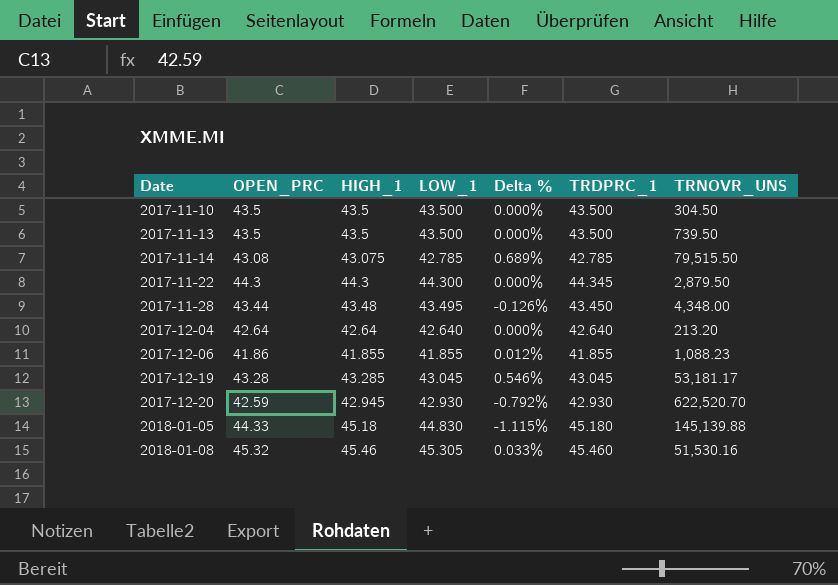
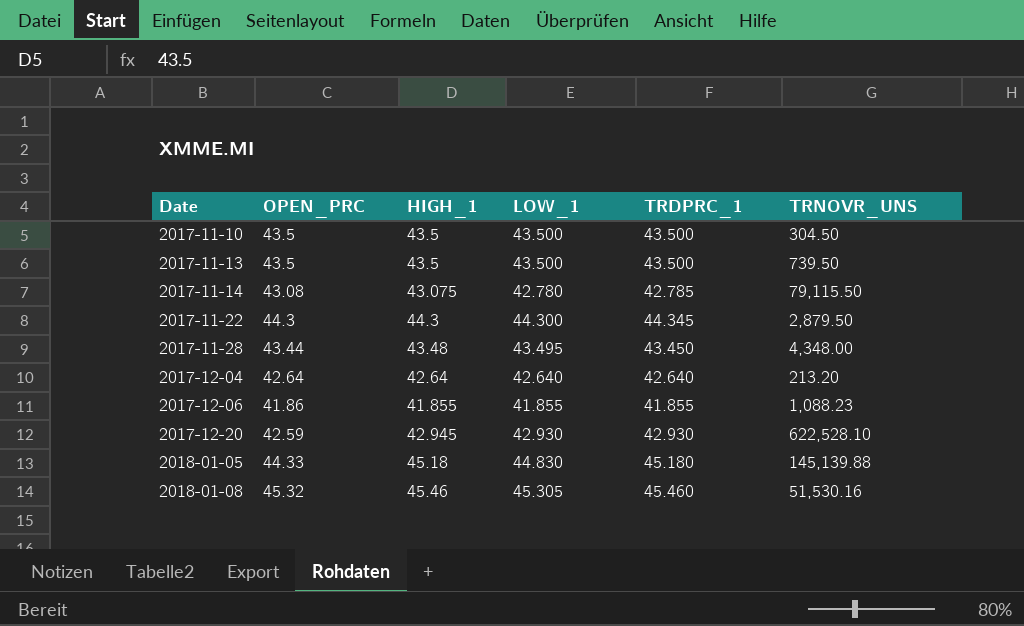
column Delta % | formula: ([OPEN_PRC] - [LOW_1]) / [LOW_1] -> none
row 2017-12-19: 43.28 | 43.285 | 43.045 | 0.546% | 43.045 | 53,181.17 -> none
2017-11-14 | LOW_1: 42.785 -> 42.780
2017-11-14 | TRNOVR_UNS: 79,515.50 -> 79,115.50
2017-12-20 | TRNOVR_UNS: 622,520.70 -> 622,528.10

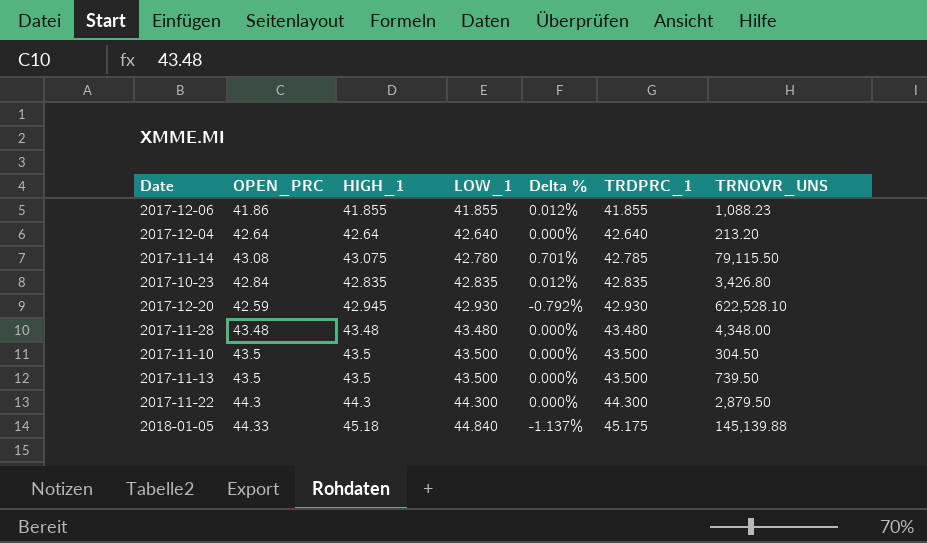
row order: Date ascending -> LOW_1 ascending
column Delta % | formula: none -> ([OPEN_PRC] - [LOW_1]) / [LOW_1]
row 2018-01-08: 45.32 | 45.46 | 45.305 | 45.460 | 51,530.16 -> none
row 2017-10-23: none -> 42.84 | 42.835 | 42.835 | 0.012% | 42.835 | 3,426.80
2017-11-28 | OPEN_PRC: 43.44 -> 43.48
2017-11-28 | LOW_1: 43.495 -> 43.480
2017-11-28 | TRDPRC_1: 43.450 -> 43.480
2017-11-22 | TRDPRC_1: 44.345 -> 44.300
2018-01-05 | LOW_1: 44.830 -> 44.840
2018-01-05 | TRDPRC_1: 45.180 -> 45.175

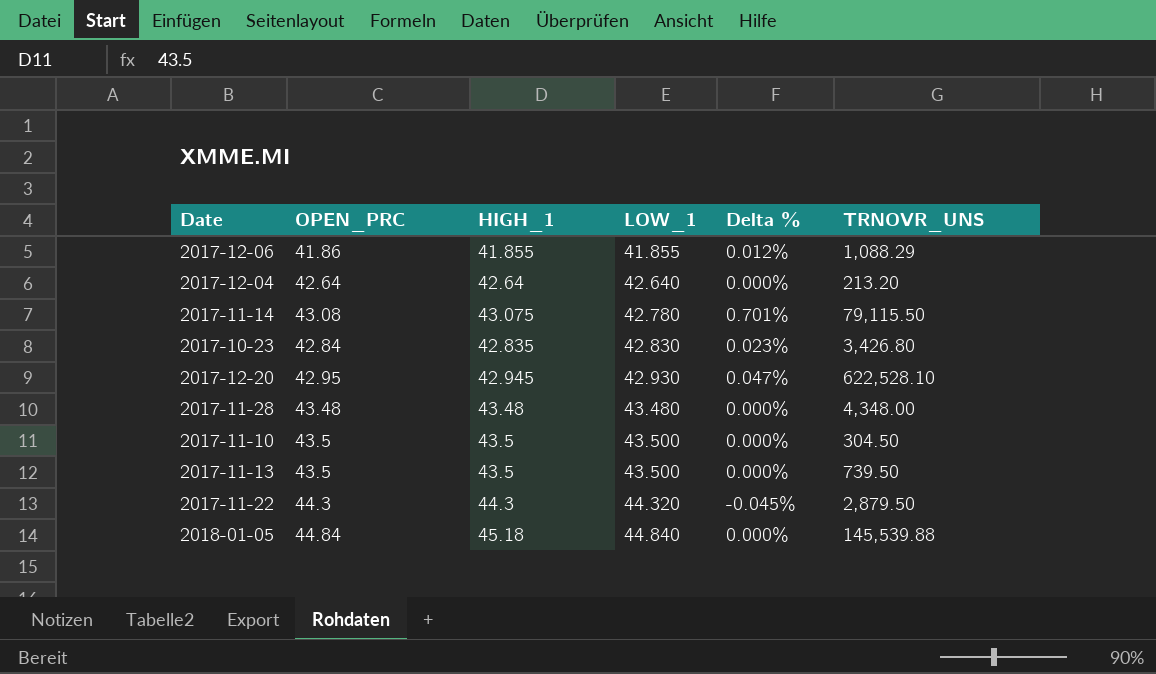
column TRDPRC_1 | position: 6 -> none
2017-12-06 | TRNOVR_UNS: 1,088.23 -> 1,088.29
2017-10-23 | LOW_1: 42.835 -> 42.830
2017-10-23 | Delta %: 0.012% -> 0.023%
2017-12-20 | OPEN_PRC: 42.59 -> 42.95
2017-12-20 | Delta %: -0.792% -> 0.047%
2017-11-22 | LOW_1: 44.300 -> 44.320
2017-11-22 | Delta %: 0.000% -> -0.045%
2018-01-05 | OPEN_PRC: 44.33 -> 44.84
2018-01-05 | Delta %: -1.137% -> 0.000%
2018-01-05 | TRNOVR_UNS: 145,139.88 -> 145,539.88

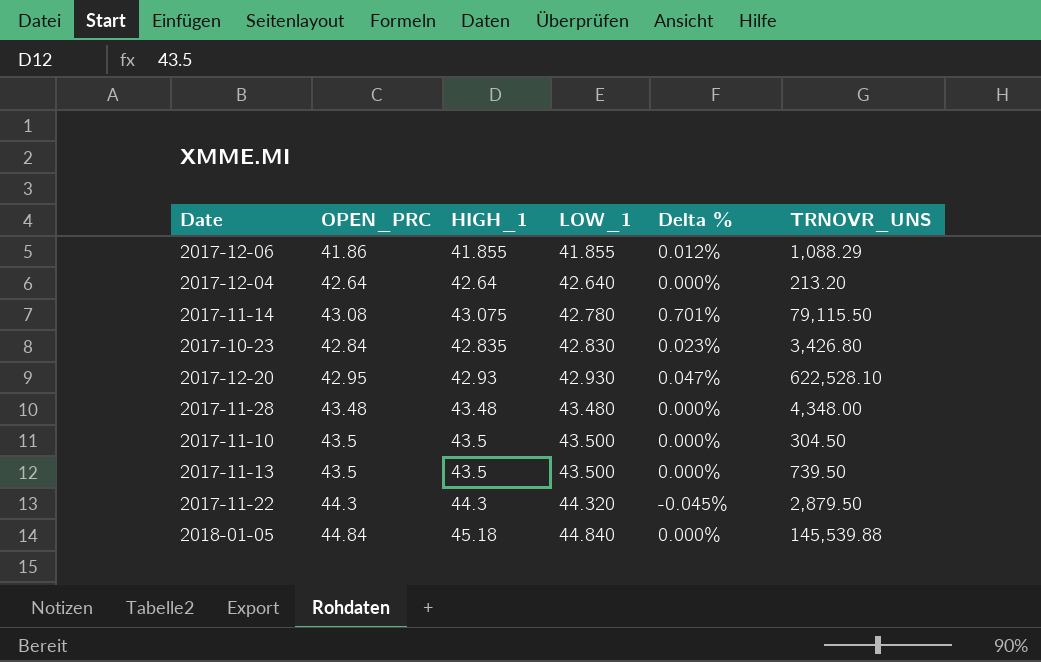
2017-12-20 | HIGH_1: 42.945 -> 42.93

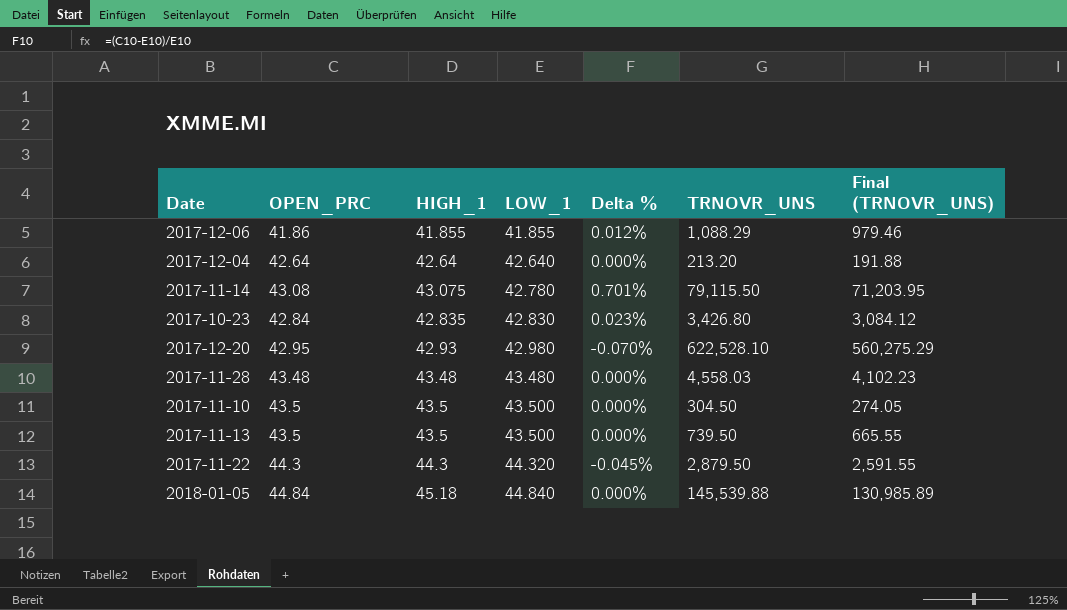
column Final (TRNOVR_UNS) | formula: none -> [TRNOVR_UNS] * 0.9
2017-12-20 | LOW_1: 42.930 -> 42.980
2017-12-20 | Delta %: 0.047% -> -0.070%
2017-11-28 | TRNOVR_UNS: 4,348.00 -> 4,558.03

